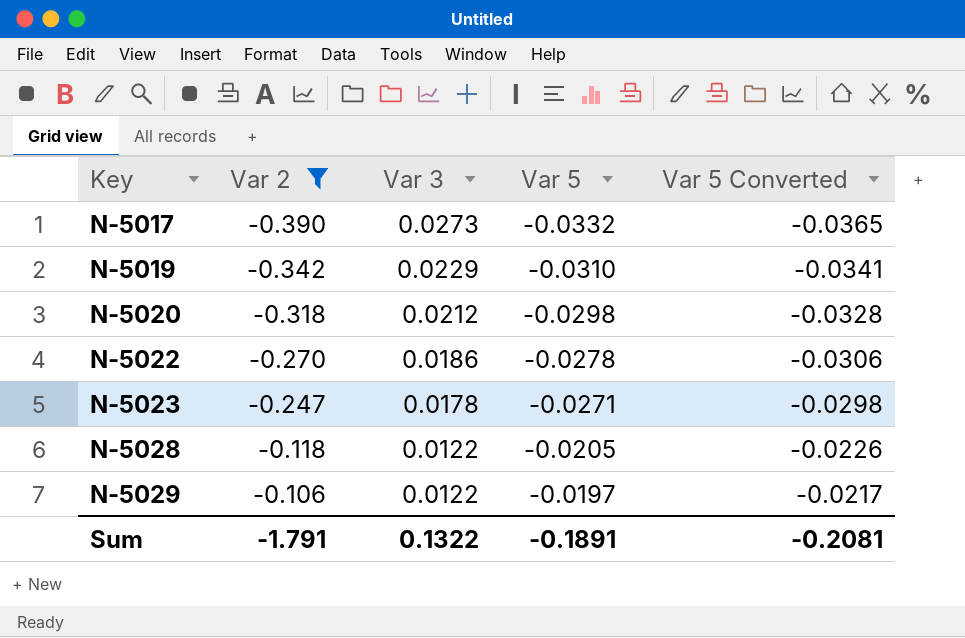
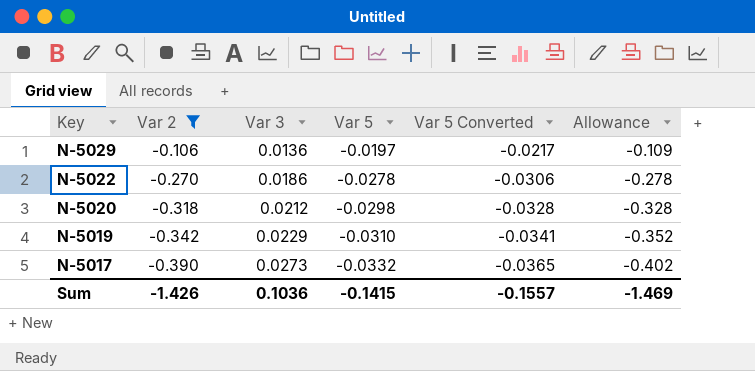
row order: Key ascending -> Key descending
column Allowance | formula: none -> [Var 2] * 1.03
row N-5023: -0.247 | 0.0178 | -0.0271 | -0.0298 -> none
row N-5028: -0.118 | 0.0122 | -0.0205 | -0.0226 -> none
N-5029 | Var 3: 0.0122 -> 0.0136
Sum | Var 2: -1.791 -> -1.426
Sum | Var 3: 0.1322 -> 0.1036
Sum | Var 5: -0.1891 -> -0.1415
Sum | Var 5 Converted: -0.2081 -> -0.1557

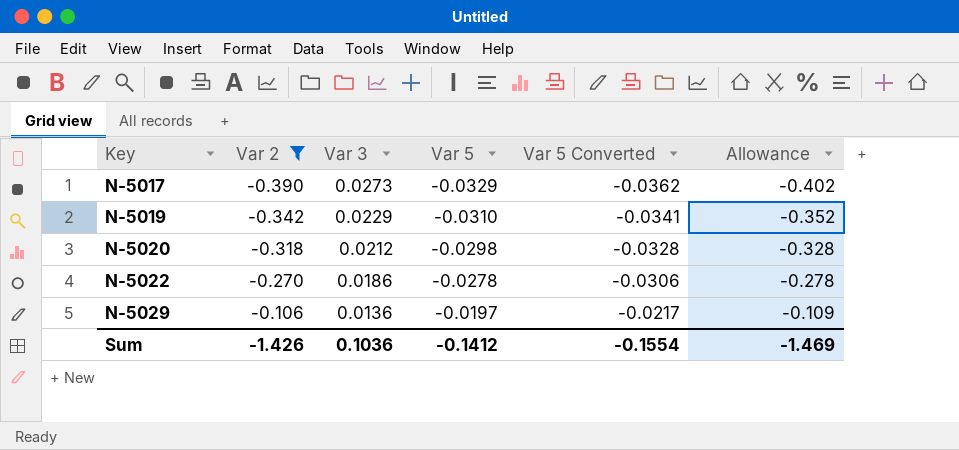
row order: Key descending -> Key ascending
N-5017 | Var 5: -0.0332 -> -0.0329
N-5017 | Var 5 Converted: -0.0365 -> -0.0362
Sum | Var 5: -0.1415 -> -0.1412
Sum | Var 5 Converted: -0.1557 -> -0.1554

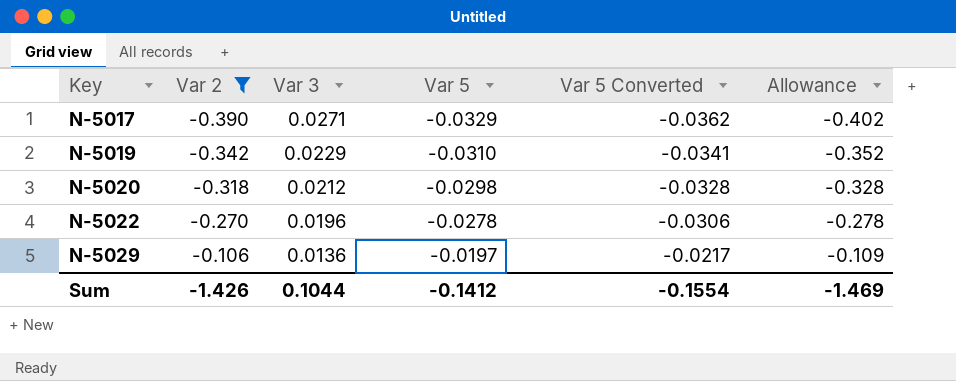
N-5017 | Var 3: 0.0273 -> 0.0271
N-5022 | Var 3: 0.0186 -> 0.0196
Sum | Var 3: 0.1036 -> 0.1044

